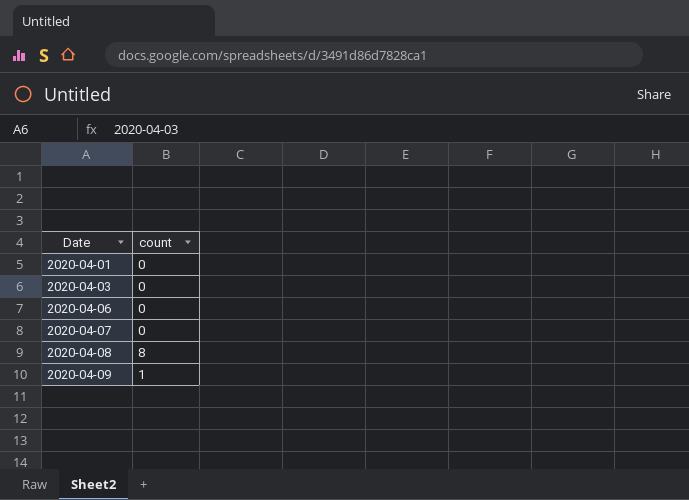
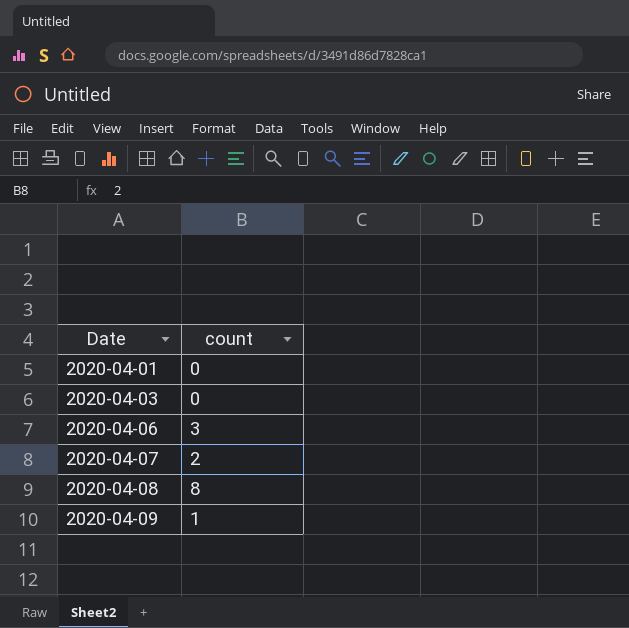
2020-04-06 | count: 0 -> 3
2020-04-07 | count: 0 -> 2

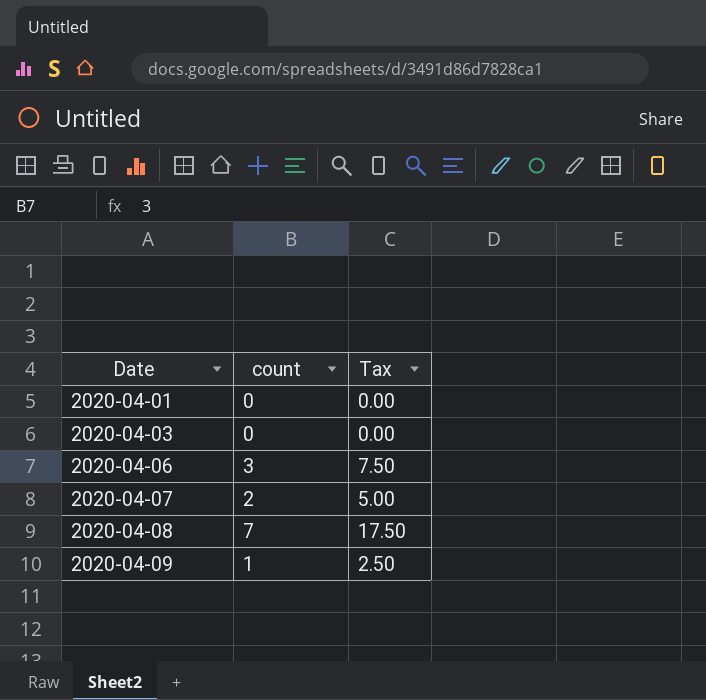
column Tax | formula: none -> [count] * 2.5
2020-04-08 | count: 8 -> 7

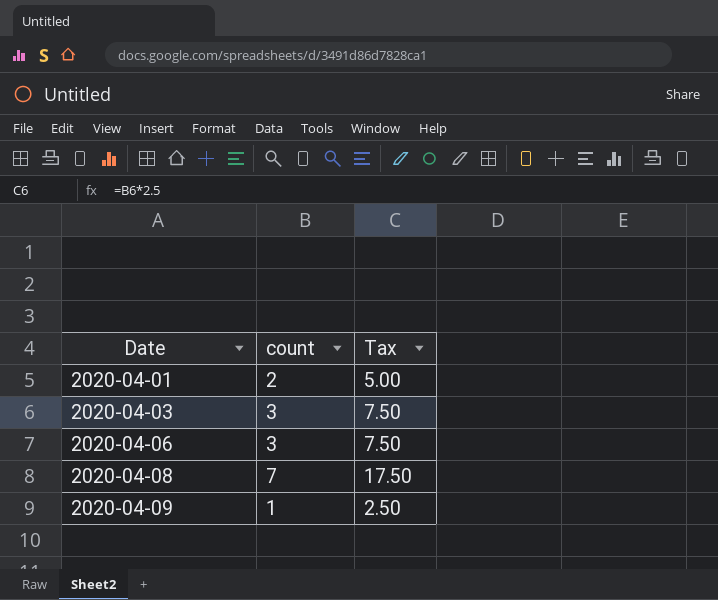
row 2020-04-07: 2 | 5.00 -> none
2020-04-01 | count: 0 -> 2
2020-04-01 | Tax: 0.00 -> 5.00
2020-04-03 | count: 0 -> 3
2020-04-03 | Tax: 0.00 -> 7.50

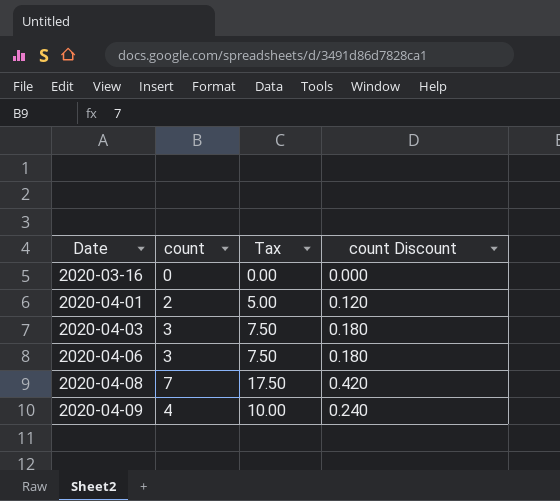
column count Discount | formula: none -> [count] * 0.06
row 2020-03-16: none -> 0 | 0.00 | 0.000
2020-04-09 | count: 1 -> 4
2020-04-09 | Tax: 2.50 -> 10.00

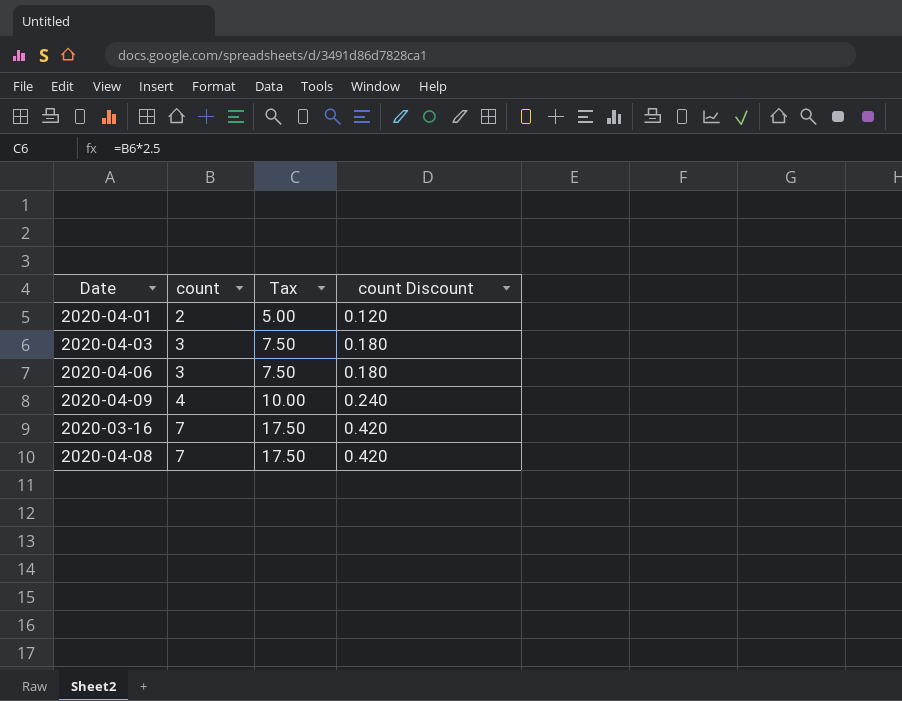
row order: Date ascending -> count ascending
2020-03-16 | count: 0 -> 7
2020-03-16 | Tax: 0.00 -> 17.50
2020-03-16 | count Discount: 0.000 -> 0.420

